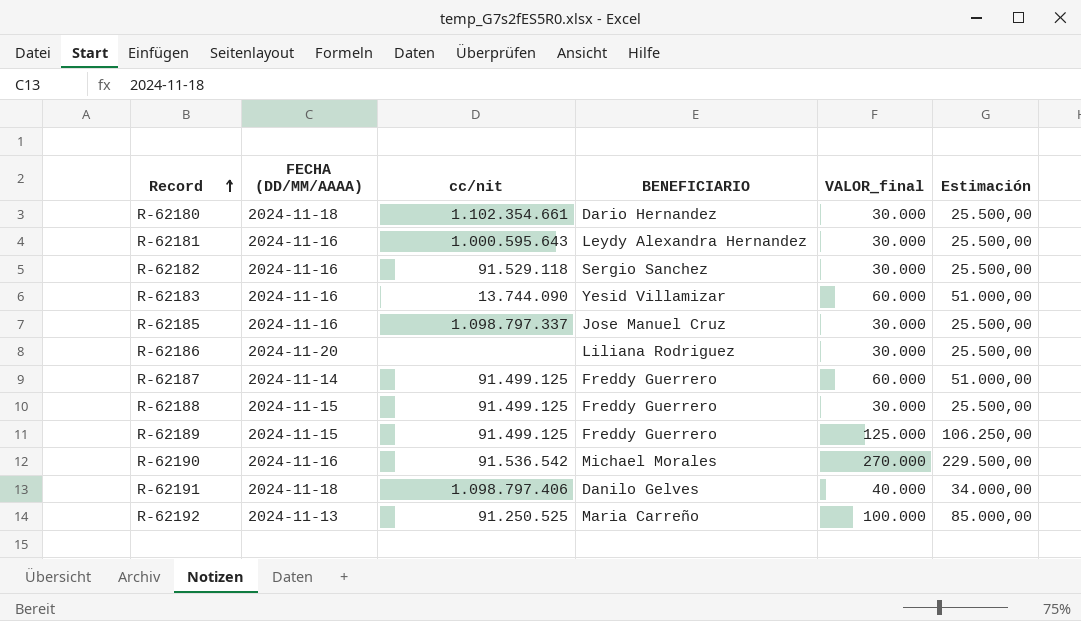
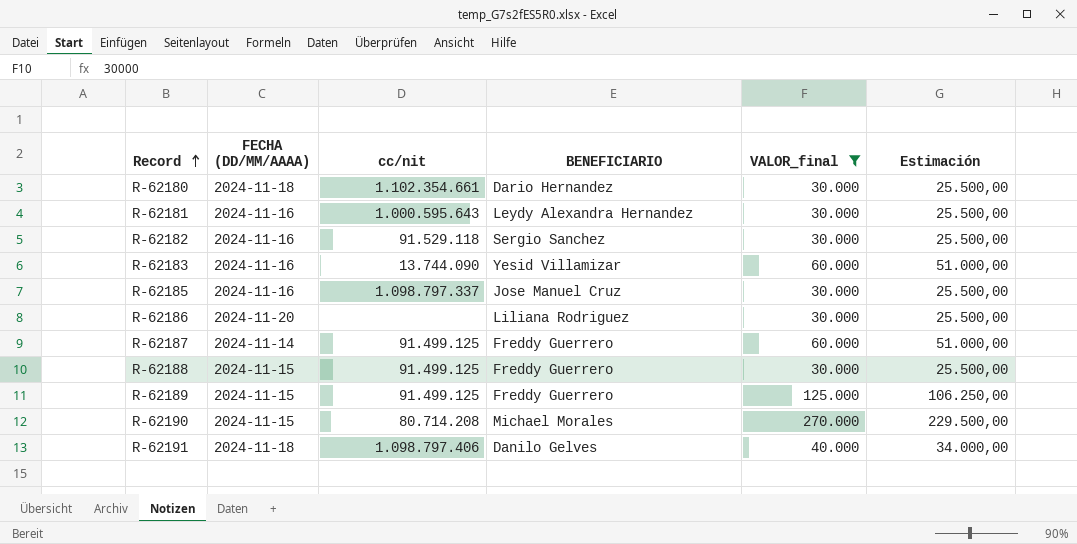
filter: none -> VALOR_final != 100.000
R-62190 | FECHA (DD/MM/AAAA): 2024-11-16 -> 2024-11-15
R-62190 | cc/nit: 91.536.542 -> 80.714.208

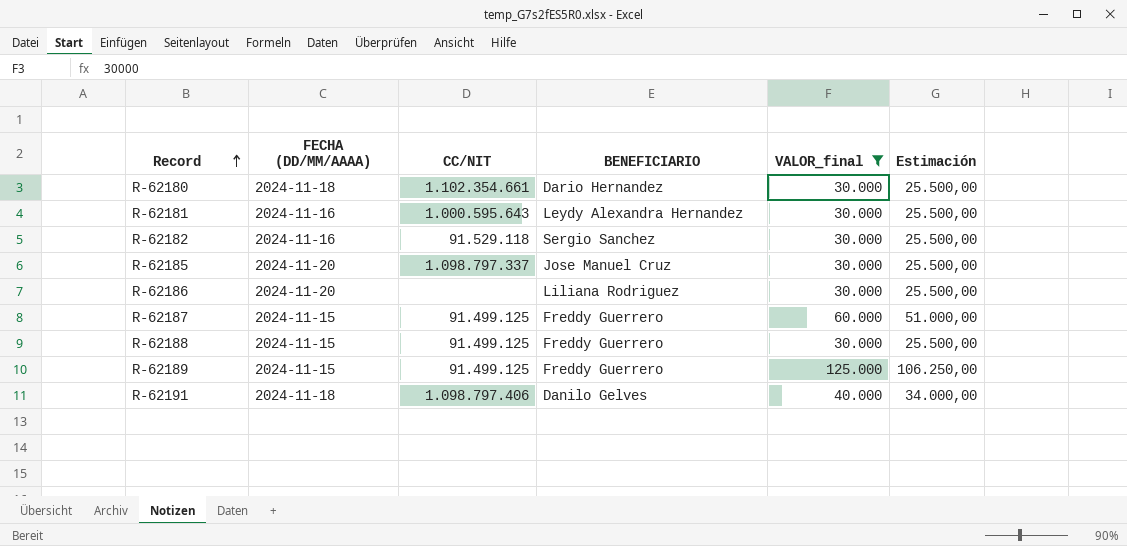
column name: cc/nit -> CC/NIT
row R-62183: 2024-11-16 | 13.744.090 | Yesid Villamizar | 60.000 | 51.000,00 -> none
row R-62190: 2024-11-15 | 80.714.208 | Michael Morales | 270.000 | 229.500,00 -> none
R-62185 | FECHA (DD/MM/AAAA): 2024-11-16 -> 2024-11-20
R-62187 | FECHA (DD/MM/AAAA): 2024-11-14 -> 2024-11-15

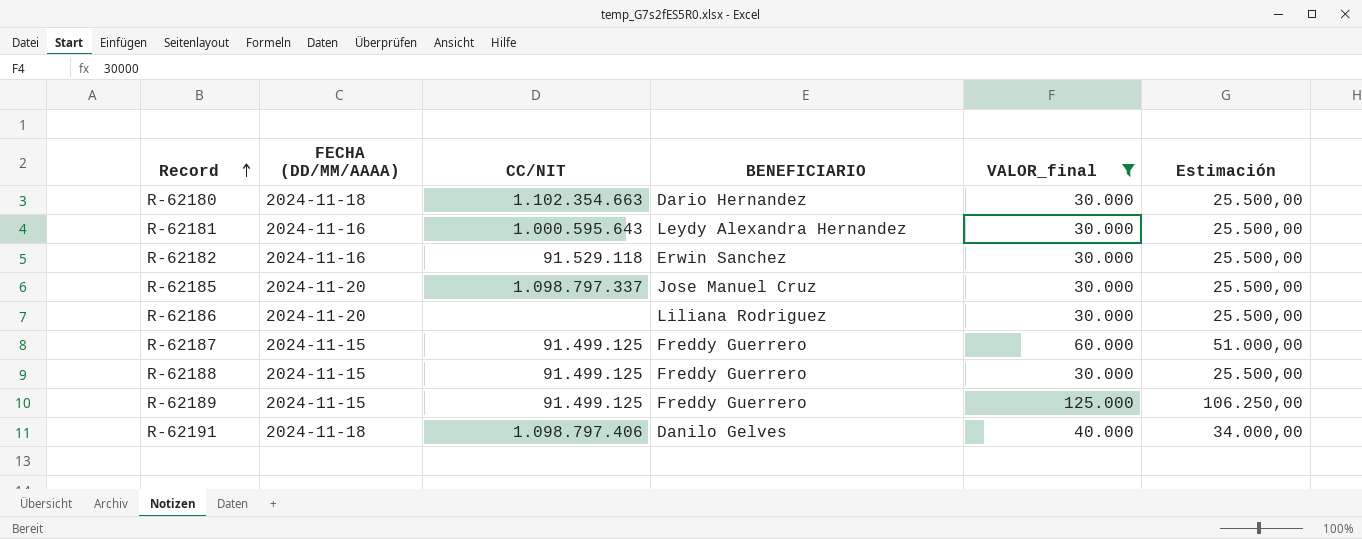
R-62180 | CC/NIT: 1.102.354.661 -> 1.102.354.663
R-62182 | BENEFICIARIO: Sergio Sanchez -> Erwin Sanchez

